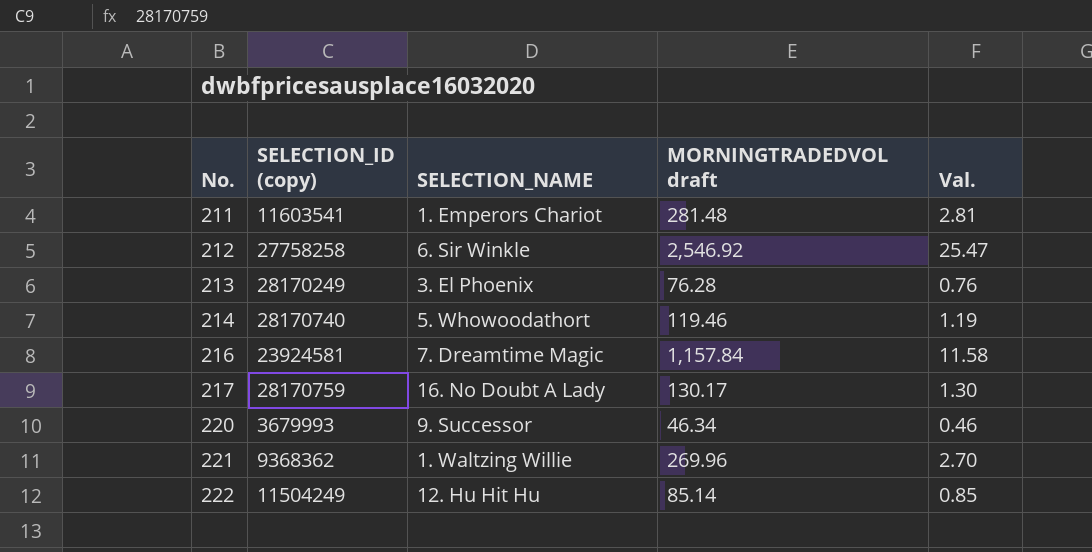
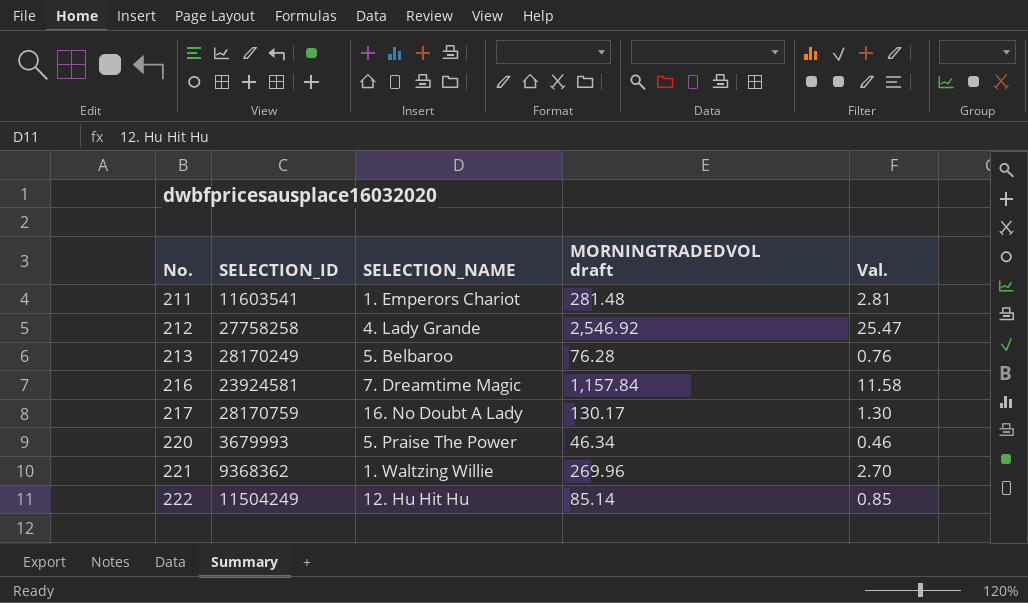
column name: SELECTION_ID (copy) -> SELECTION_ID
row 214: 28170740 | 5. Whowoodathort | 119.46 | 1.19 -> none
212 | SELECTION_NAME: 6. Sir Winkle -> 4. Lady Grande
213 | SELECTION_NAME: 3. El Phoenix -> 5. Belbaroo
220 | SELECTION_NAME: 9. Successor -> 5. Praise The Power

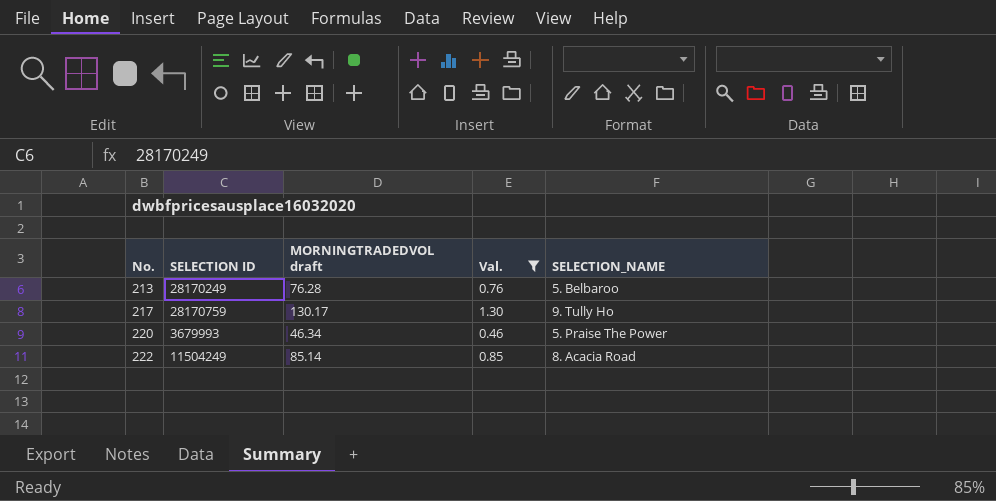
filter: none -> Val. <= 1.30
column name: SELECTION_ID -> SELECTION ID
column SELECTION_NAME | position: 3 -> 5
217 | SELECTION_NAME: 16. No Doubt A Lady -> 9. Tully Ho
222 | SELECTION_NAME: 12. Hu Hit Hu -> 8. Acacia Road

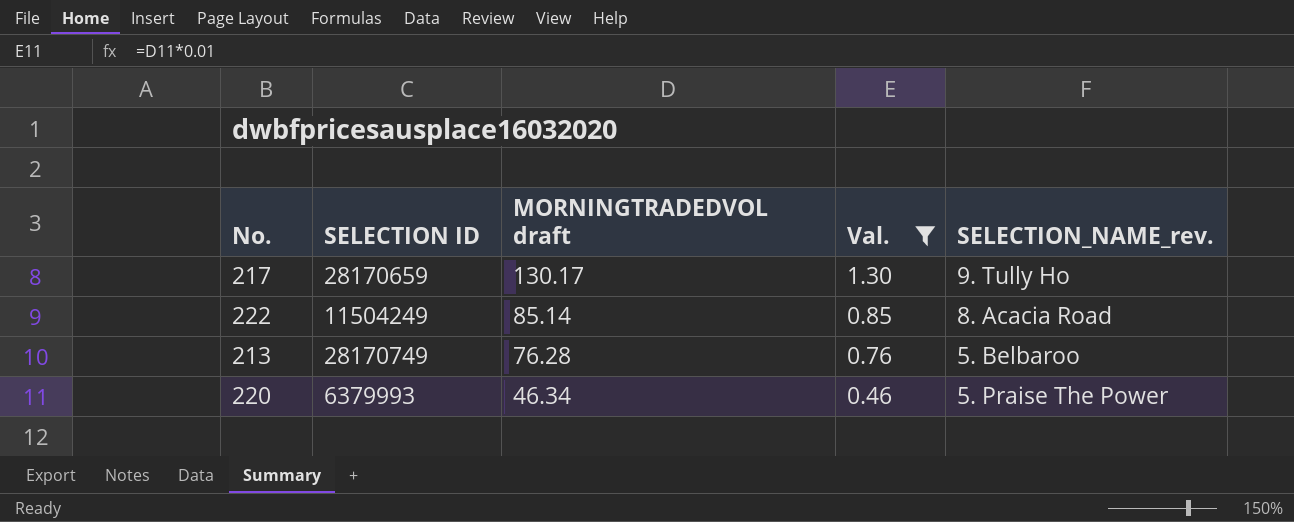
row order: No. ascending -> MORNINGTRADEDVOL draft descending
column name: SELECTION_NAME -> SELECTION_NAME_rev.
217 | SELECTION ID: 28170759 -> 28170659
213 | SELECTION ID: 28170249 -> 28170749
220 | SELECTION ID: 3679993 -> 6379993

